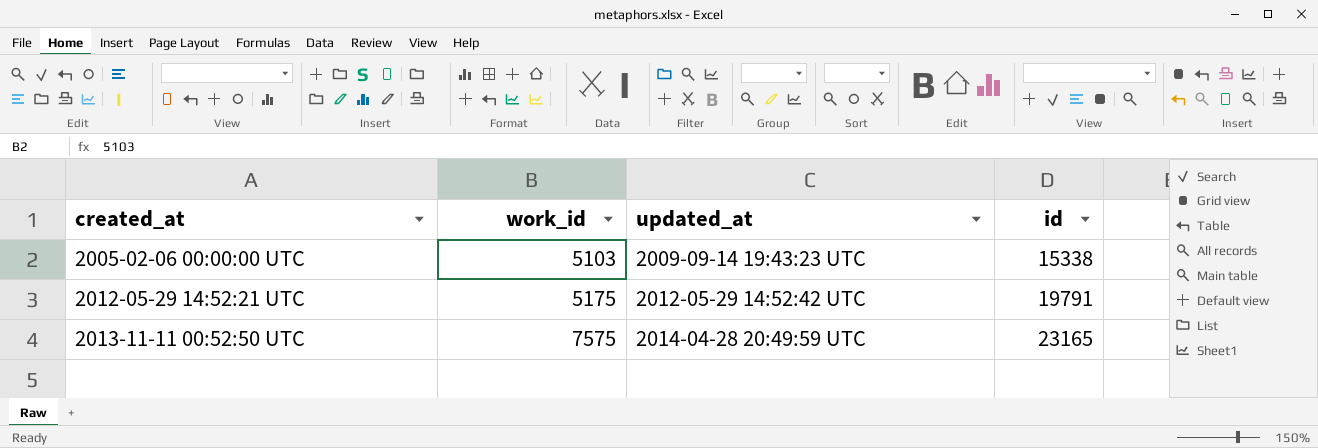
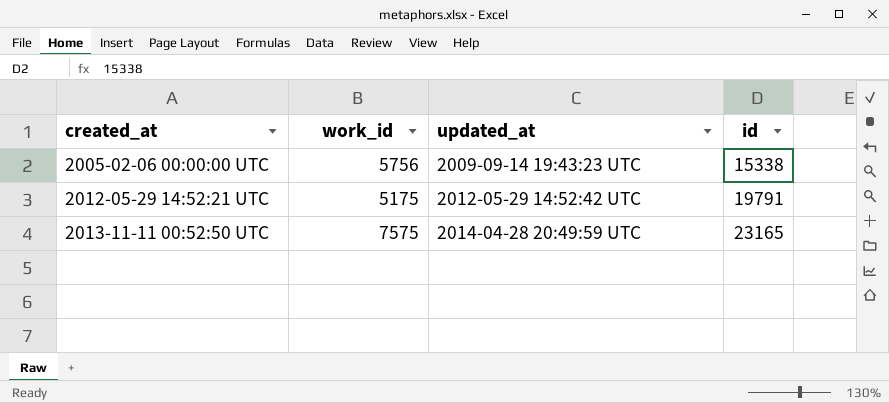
2005-02-06 00:00:00 UTC | work_id: 5103 -> 5756

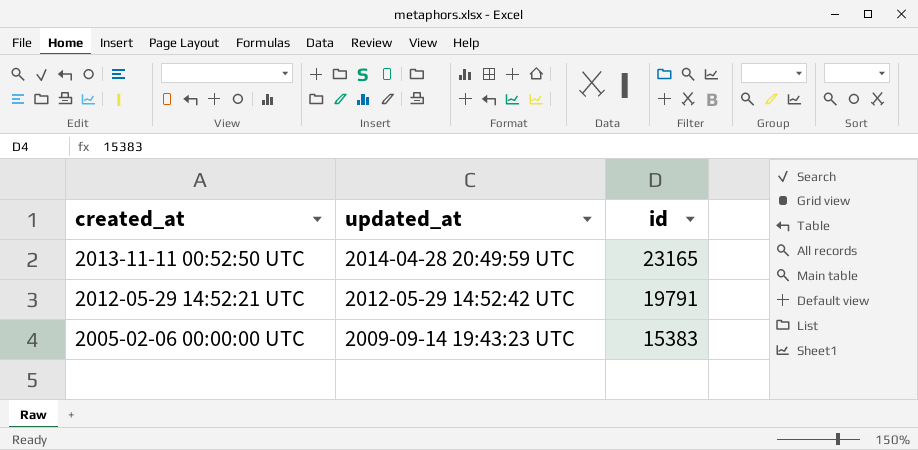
row order: created_at ascending -> created_at descending
column work_id | position: 2 -> none
2005-02-06 00:00:00 UTC | id: 15338 -> 15383

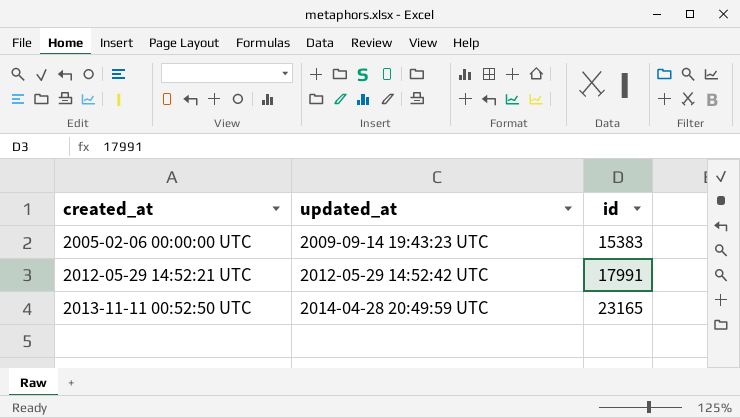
row order: created_at descending -> created_at ascending
2012-05-29 14:52:21 UTC | id: 19791 -> 17991

